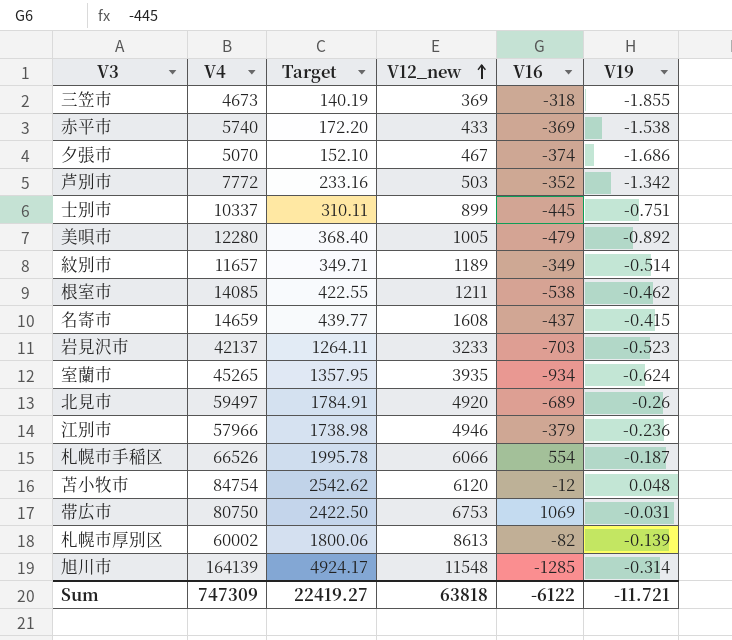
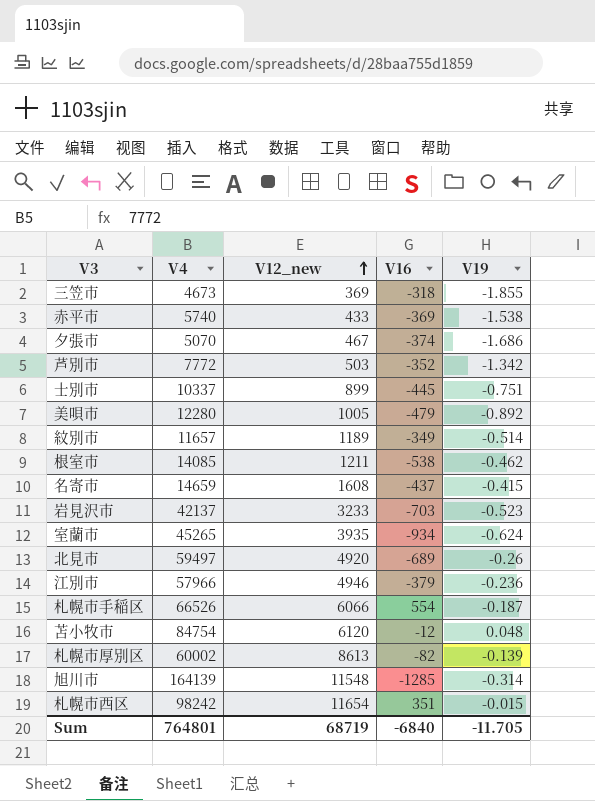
column Target | formula: [V4] * 0.03 -> none
row 帯広市: 80750 | 2422.50 | 6753 | 1069 | -0.031 -> none
row 札幌市西区: none -> 98242 | 11654 | 351 | -0.015
Sum | V4: 747309 -> 764801
Sum | V12_new: 63818 -> 68719
Sum | V16: -6122 -> -6840
Sum | V19: -11.721 -> -11.705

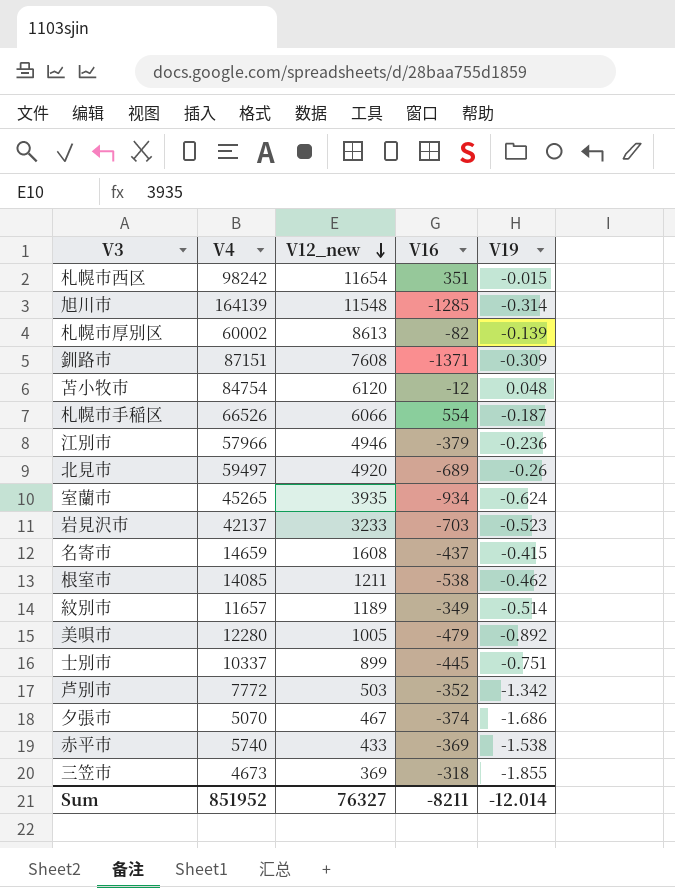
row order: V12_new ascending -> V12_new descending
row 釧路市: none -> 87151 | 7608 | -1371 | -0.309
Sum | V4: 764801 -> 851952
Sum | V12_new: 68719 -> 76327
Sum | V16: -6840 -> -8211
Sum | V19: -11.705 -> -12.014

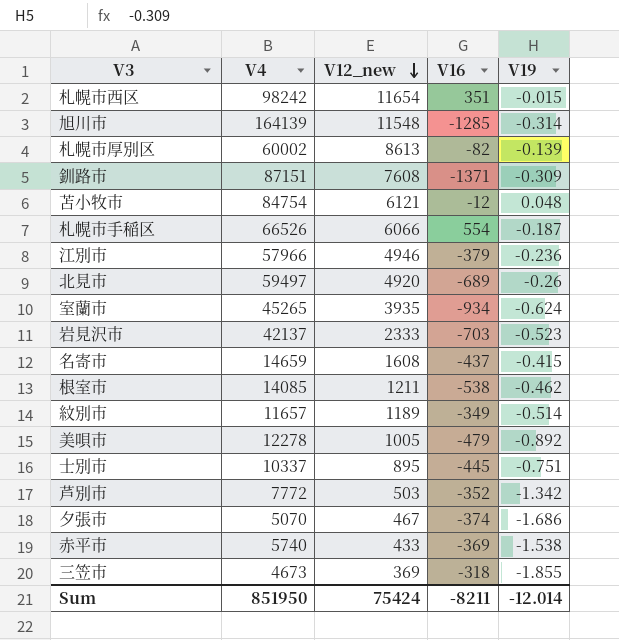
苫小牧市 | V12_new: 6120 -> 6121
岩見沢市 | V12_new: 3233 -> 2333
美唄市 | V4: 12280 -> 12278
士別市 | V12_new: 899 -> 895
Sum | V4: 851952 -> 851950
Sum | V12_new: 76327 -> 75424

